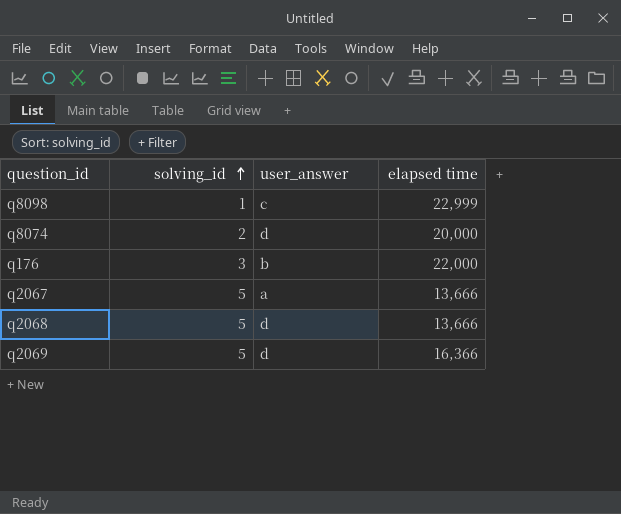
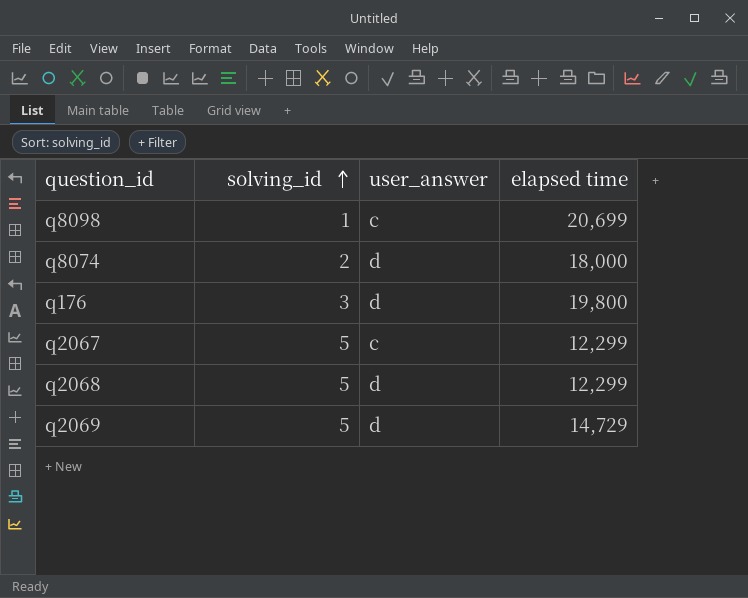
q8098 | elapsed time: 22,999 -> 20,699
q8074 | elapsed time: 20,000 -> 18,000
q176 | user_answer: b -> d
q176 | elapsed time: 22,000 -> 19,800
q2067 | user_answer: a -> c
q2067 | elapsed time: 13,666 -> 12,299
q2068 | elapsed time: 13,666 -> 12,299
q2069 | elapsed time: 16,366 -> 14,729

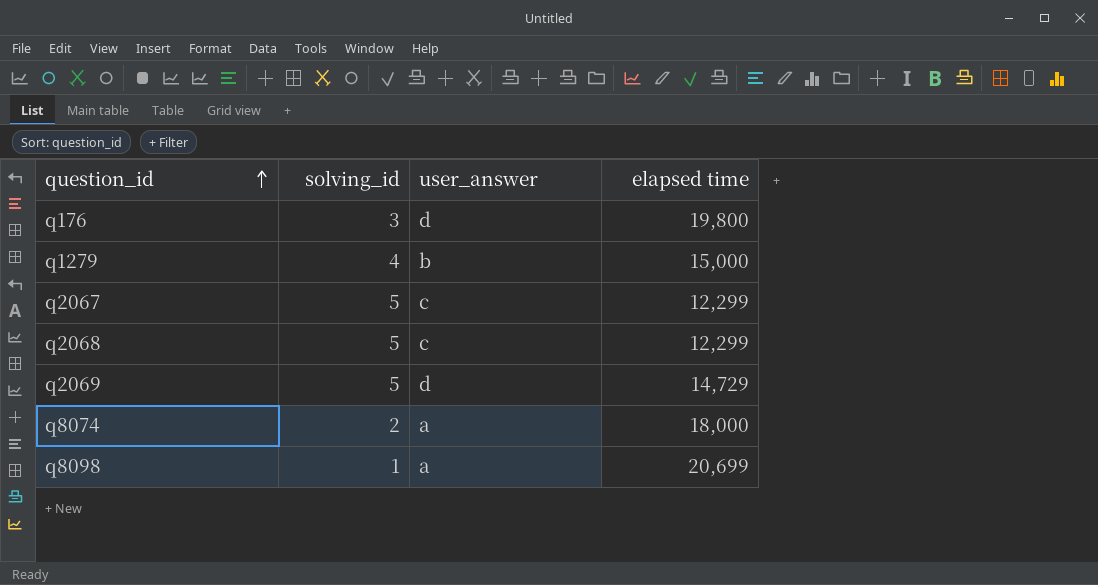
row order: solving_id ascending -> question_id ascending
row q1279: none -> 4 | b | 15,000
q2068 | user_answer: d -> c
q8074 | user_answer: d -> a
q8098 | user_answer: c -> a

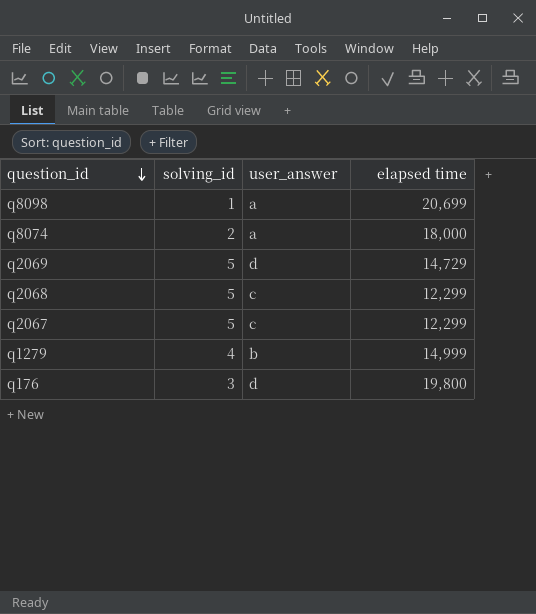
row order: question_id ascending -> question_id descending
q1279 | elapsed time: 15,000 -> 14,999

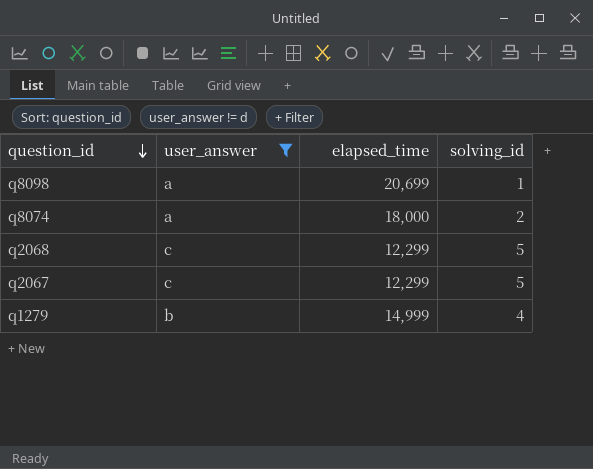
filter: none -> user_answer != d
column name: elapsed time -> elapsed_time
column solving_id | position: 2 -> 4

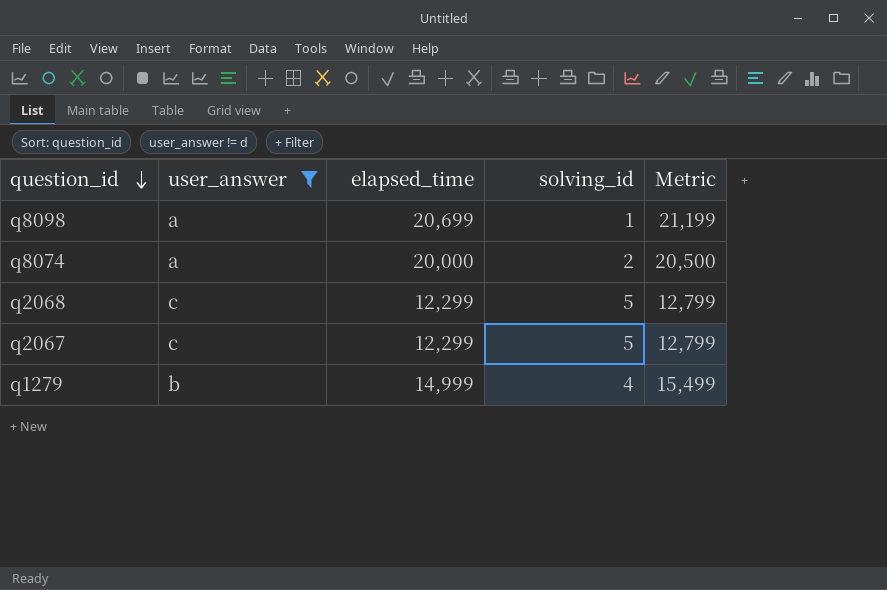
column Metric | formula: none -> [elapsed_time] + 500
q8074 | elapsed_time: 18,000 -> 20,000

